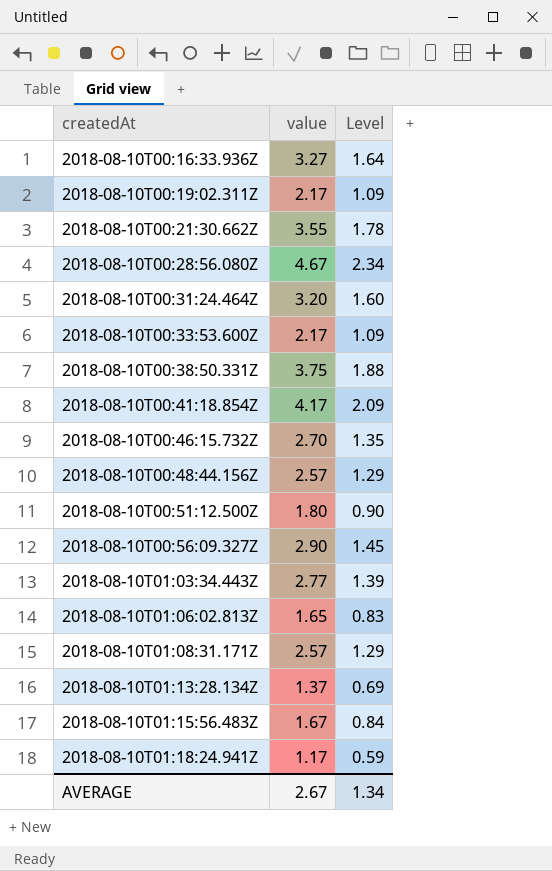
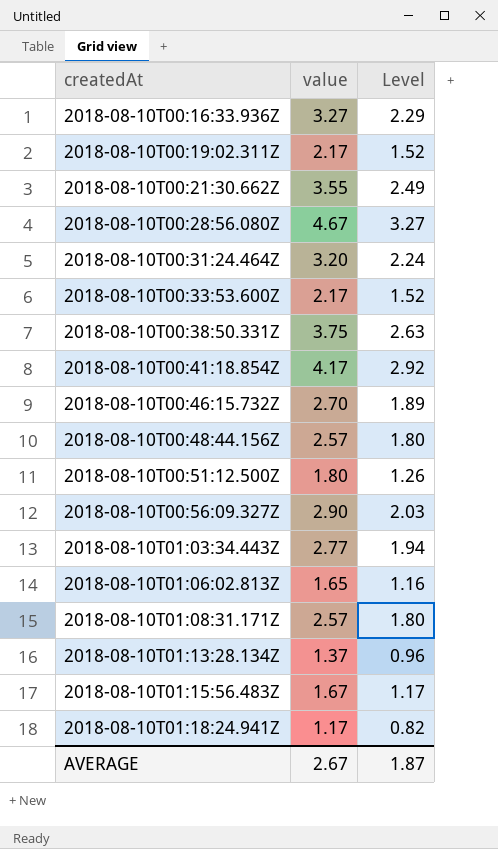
column Level | formula: [value] * 0.5 -> [value] * 0.7
AVERAGE | Level: 1.34 -> 1.87

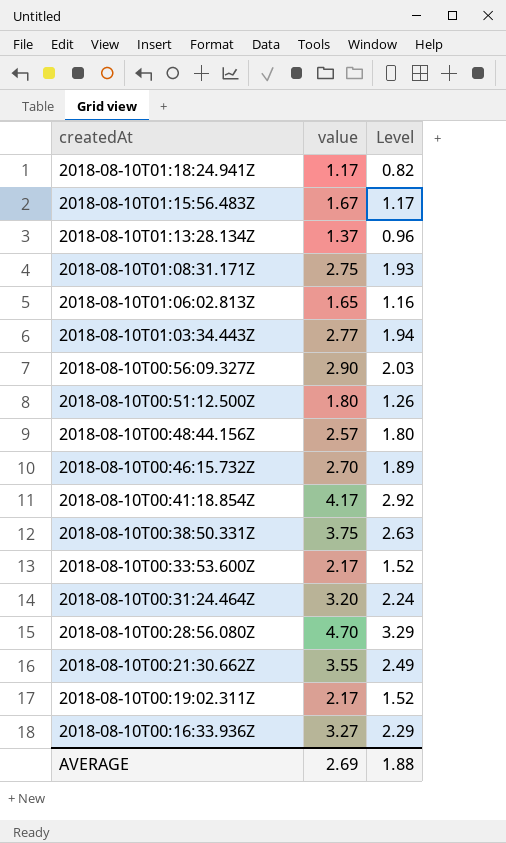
row order: createdAt ascending -> createdAt descending
2018-08-10T01:08:31.171Z | value: 2.57 -> 2.75
2018-08-10T01:08:31.171Z | Level: 1.80 -> 1.93
2018-08-10T00:28:56.080Z | value: 4.67 -> 4.70
2018-08-10T00:28:56.080Z | Level: 3.27 -> 3.29
AVERAGE | value: 2.67 -> 2.69
AVERAGE | Level: 1.87 -> 1.88

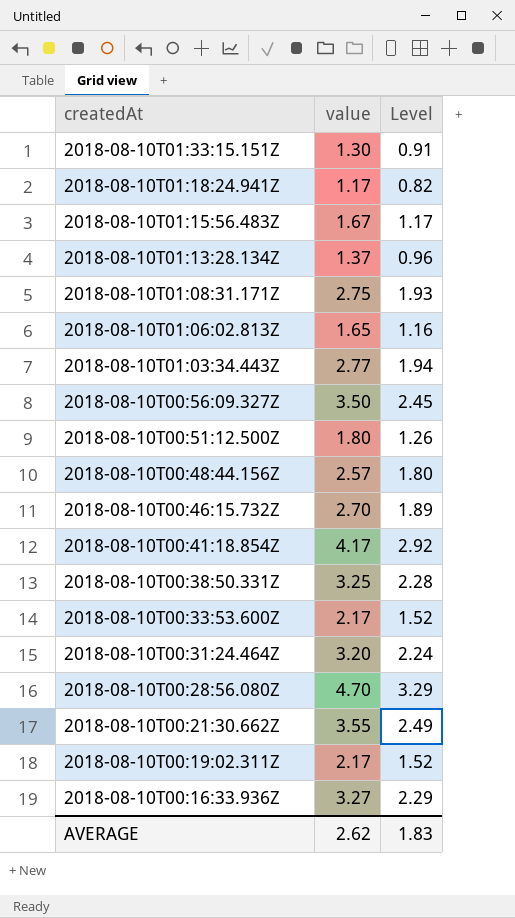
row 2018-08-10T01:33:15.151Z: none -> 1.30 | 0.91
2018-08-10T00:56:09.327Z | value: 2.90 -> 3.50
2018-08-10T00:56:09.327Z | Level: 2.03 -> 2.45
2018-08-10T00:38:50.331Z | value: 3.75 -> 3.25
2018-08-10T00:38:50.331Z | Level: 2.63 -> 2.28
AVERAGE | value: 2.69 -> 2.62
AVERAGE | Level: 1.88 -> 1.83

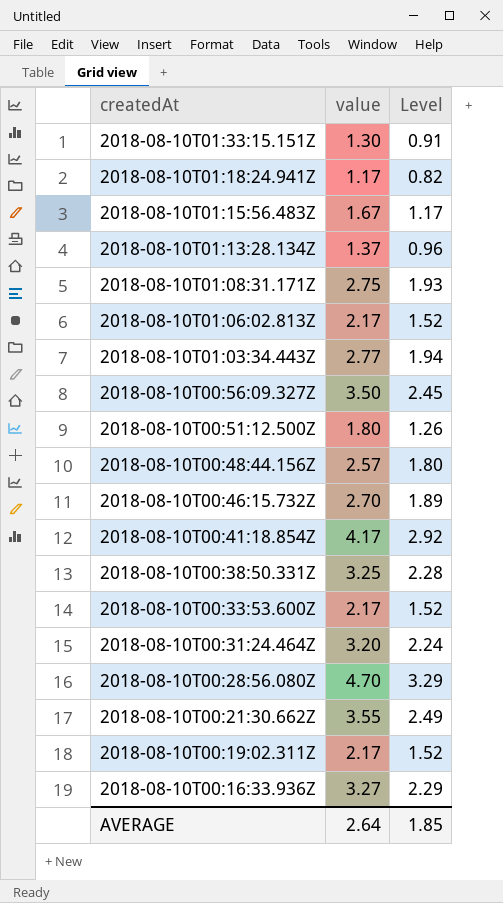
2018-08-10T01:06:02.813Z | value: 1.65 -> 2.17
2018-08-10T01:06:02.813Z | Level: 1.16 -> 1.52
AVERAGE | value: 2.62 -> 2.64
AVERAGE | Level: 1.83 -> 1.85

